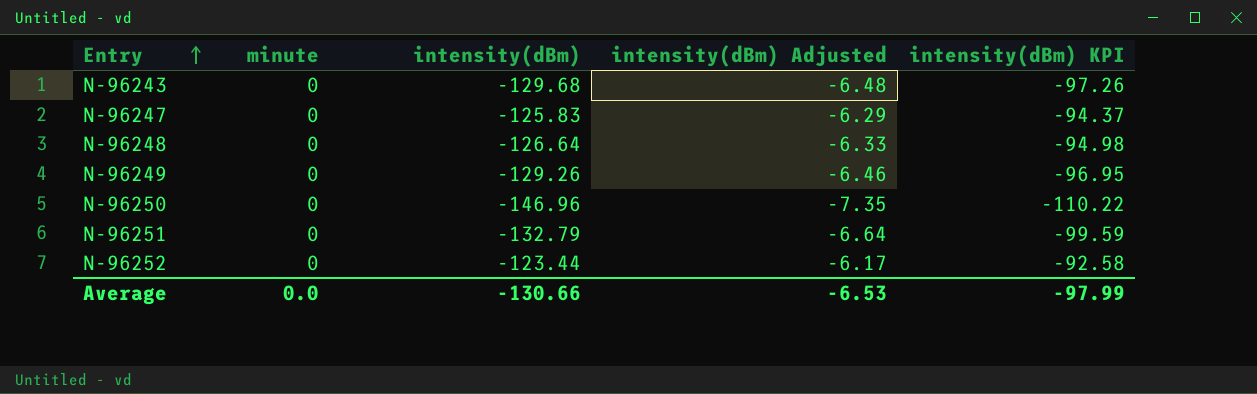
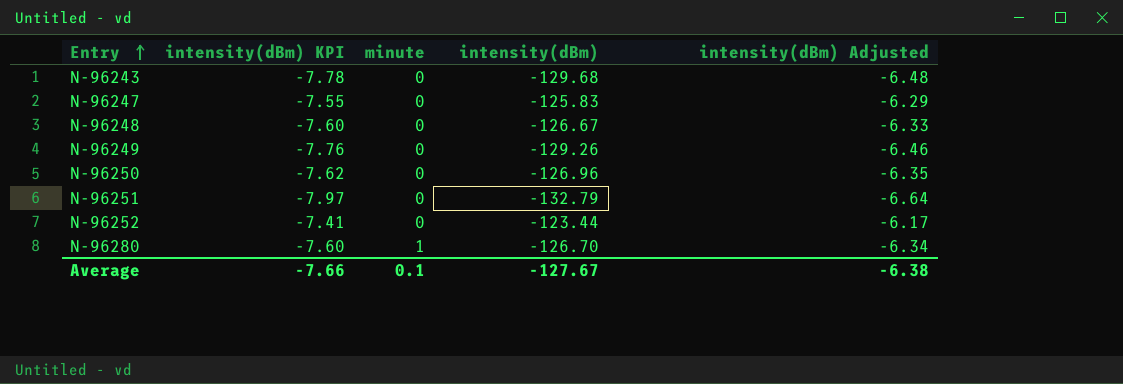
column intensity(dBm) KPI | formula: [intensity(dBm)] * 0.75 -> [intensity(dBm)] * 0.06
column intensity(dBm) KPI | position: 5 -> 2
N-96248 | intensity(dBm): -126.64 -> -126.67
N-96250 | intensity(dBm): -146.96 -> -126.96
N-96250 | intensity(dBm) Adjusted: -7.35 -> -6.35
row N-96280: none -> -7.60 | 1 | -126.70 | -6.34
Average | intensity(dBm) KPI: -97.99 -> -7.66
Average | minute: 0.0 -> 0.1
Average | intensity(dBm): -130.66 -> -127.67
Average | intensity(dBm) Adjusted: -6.53 -> -6.38

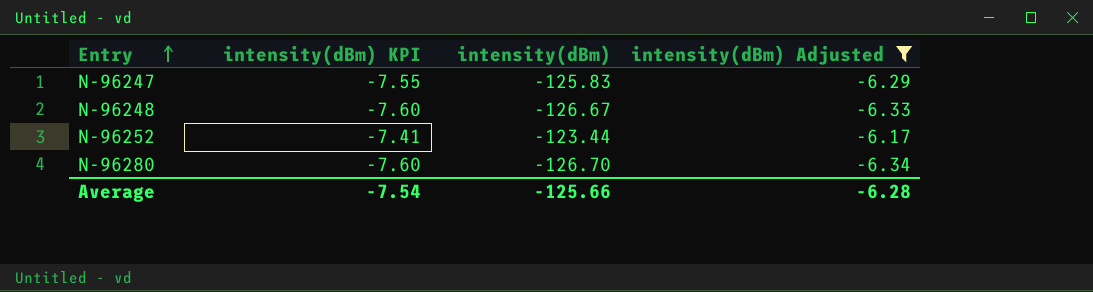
filter: none -> intensity(dBm) Adjusted >= -6.34
column minute | position: 3 -> none
Average | intensity(dBm) KPI: -7.66 -> -7.54
Average | intensity(dBm): -127.67 -> -125.66
Average | intensity(dBm) Adjusted: -6.38 -> -6.28

